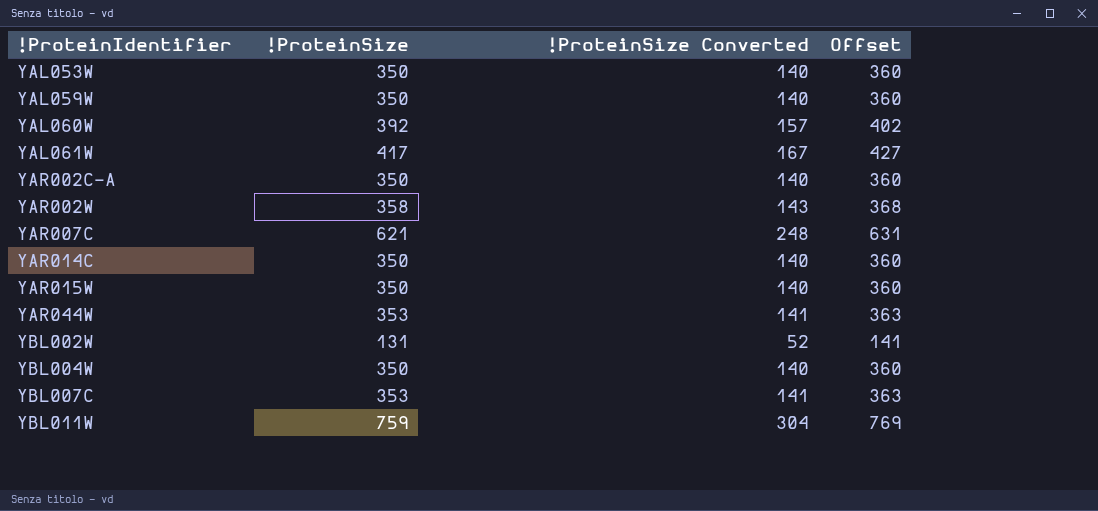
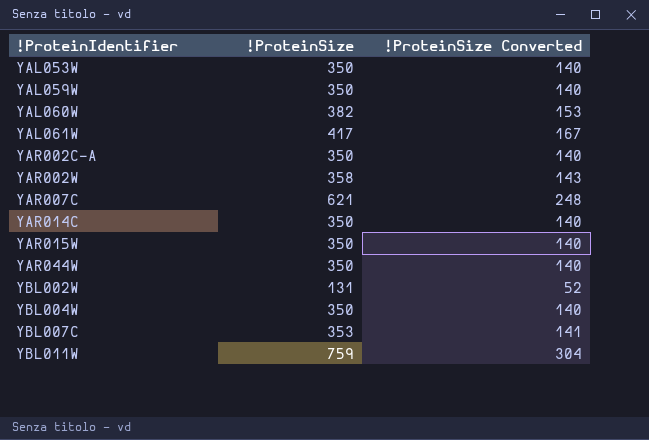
column Offset | formula: [!ProteinSize] + 10 -> none
YAL060W | !ProteinSize: 392 -> 382
YAL060W | !ProteinSize Converted: 157 -> 153
YAR044W | !ProteinSize: 353 -> 350
YAR044W | !ProteinSize Converted: 141 -> 140

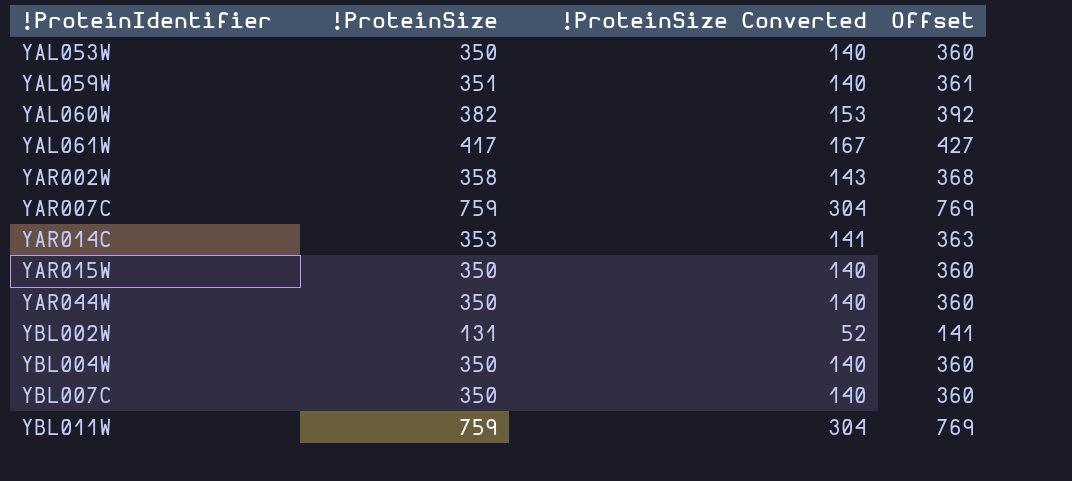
column Offset | formula: none -> [!ProteinSize] + 10
row YAR002C-A: 350 | 140 -> none
YAL059W | !ProteinSize: 350 -> 351
YAR007C | !ProteinSize: 621 -> 759
YAR007C | !ProteinSize Converted: 248 -> 304
YAR014C | !ProteinSize: 350 -> 353
YAR014C | !ProteinSize Converted: 140 -> 141
YBL007C | !ProteinSize: 353 -> 350
YBL007C | !ProteinSize Converted: 141 -> 140

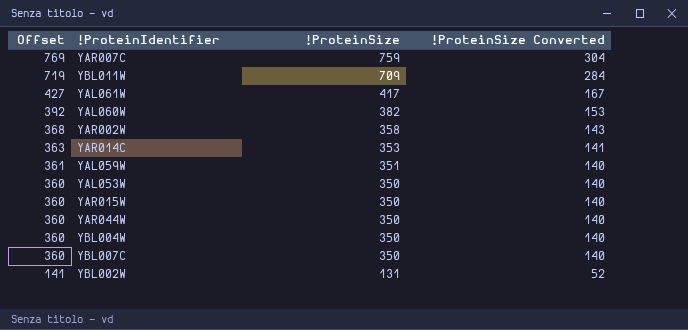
row order: !ProteinIdentifier ascending -> Offset descending
column Offset | position: 4 -> 1
YBL011W | Offset: 769 -> 719
YBL011W | !ProteinSize: 759 -> 709
YBL011W | !ProteinSize Converted: 304 -> 284

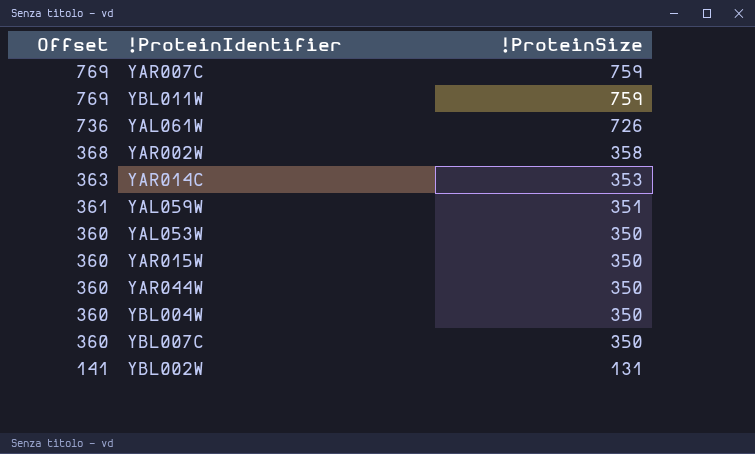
column !ProteinSize Converted | formula: [!ProteinSize] * 0.4 -> none
row YAL060W: 392 | 382 | 153 -> none
YBL011W | Offset: 719 -> 769
YBL011W | !ProteinSize: 709 -> 759
YAL061W | Offset: 427 -> 736
YAL061W | !ProteinSize: 417 -> 726

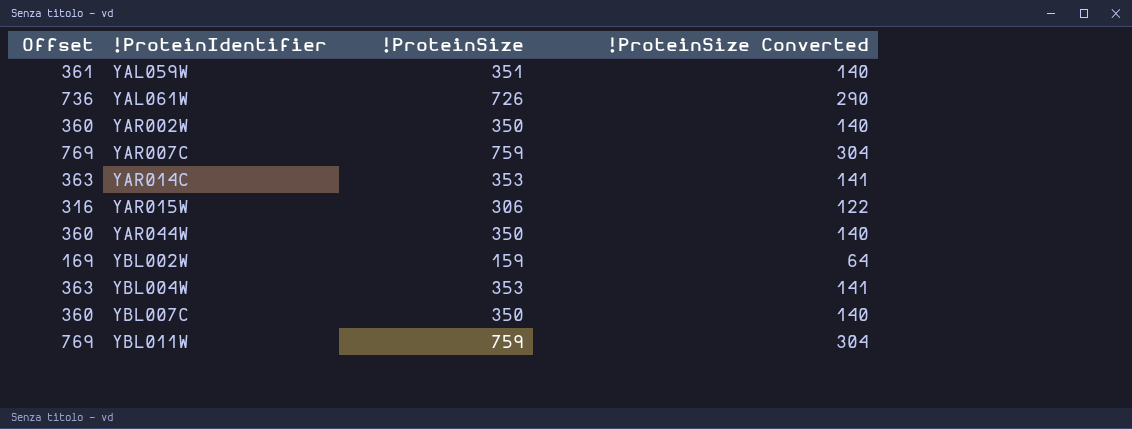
row order: Offset descending -> !ProteinIdentifier ascending
column !ProteinSize Converted | formula: none -> [!ProteinSize] * 0.4
row YAL053W: 360 | 350 -> none
YAR002W | Offset: 368 -> 360
YAR002W | !ProteinSize: 358 -> 350
YAR015W | Offset: 360 -> 316
YAR015W | !ProteinSize: 350 -> 306
YBL002W | Offset: 141 -> 169
YBL002W | !ProteinSize: 131 -> 159
YBL004W | Offset: 360 -> 363
YBL004W | !ProteinSize: 350 -> 353

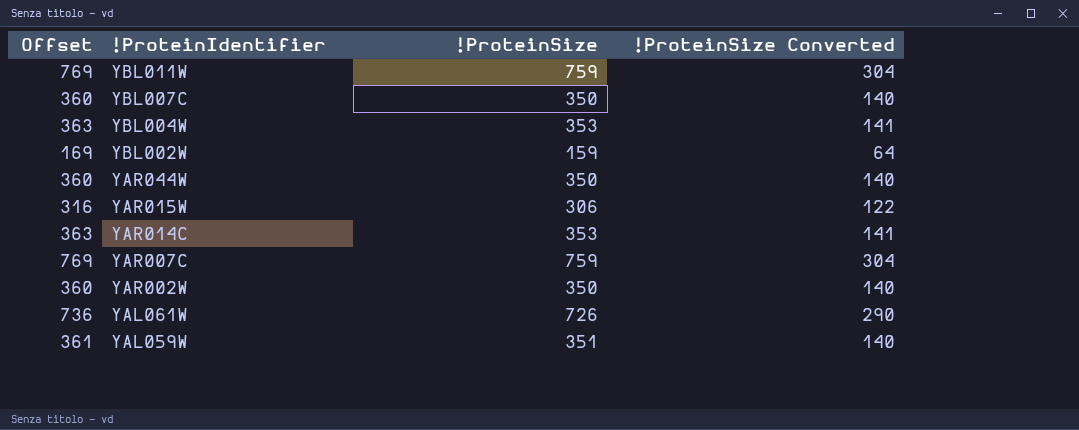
row order: !ProteinIdentifier ascending -> !ProteinIdentifier descending

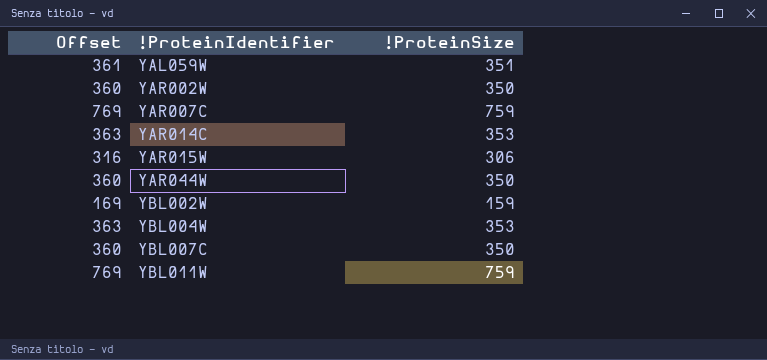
row order: !ProteinIdentifier descending -> !ProteinIdentifier ascending
column !ProteinSize Converted | formula: [!ProteinSize] * 0.4 -> none
row YAL061W: 736 | 726 | 290 -> none

